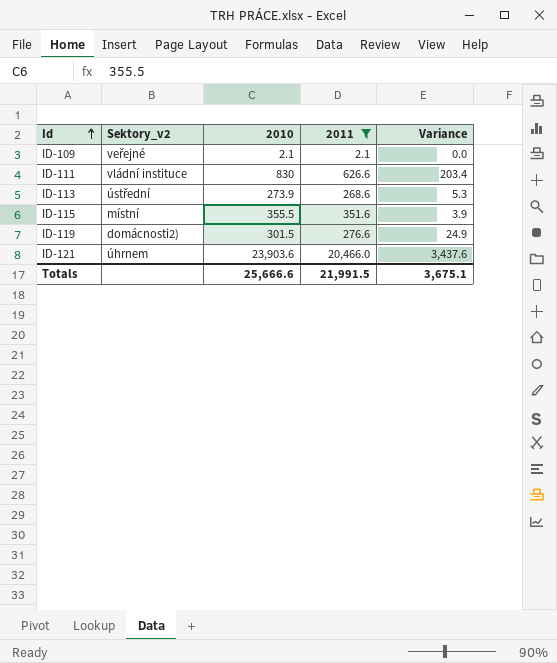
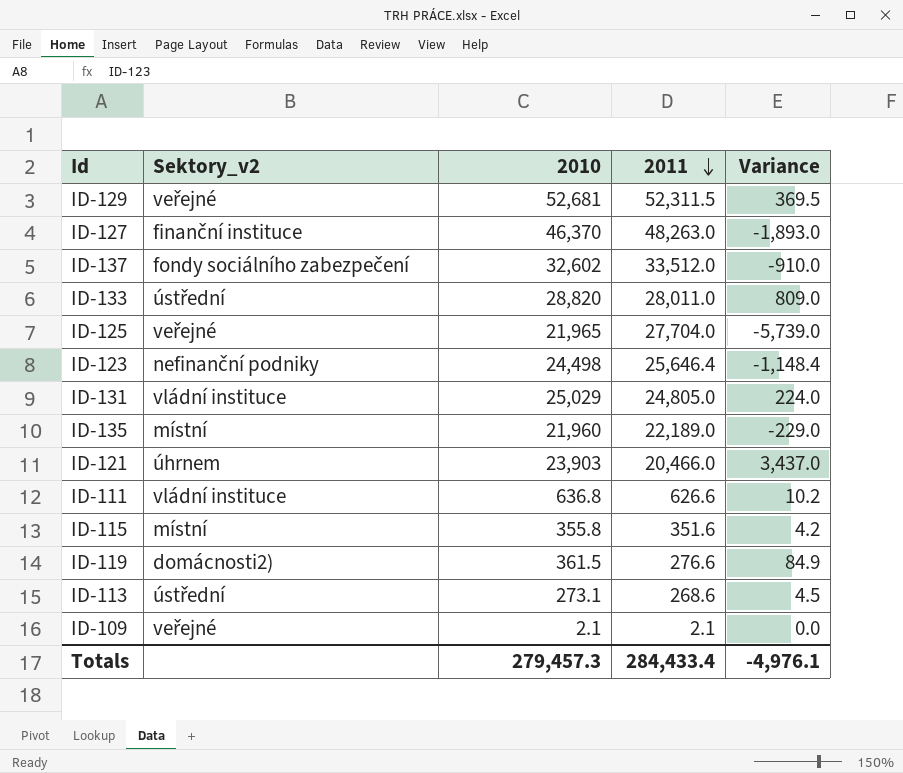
filter: 2011 <= 20,466.0 -> none
row order: Id ascending -> 2011 descending
ID-121 | 2010: 23,903.6 -> 23,903
ID-121 | Variance: 3,437.6 -> 3,437.0
ID-111 | 2010: 830 -> 636.8
ID-111 | Variance: 203.4 -> 10.2
ID-115 | 2010: 355.5 -> 355.8
ID-115 | Variance: 3.9 -> 4.2
ID-119 | 2010: 301.5 -> 361.5
ID-119 | Variance: 24.9 -> 84.9
ID-113 | 2010: 273.9 -> 273.1
ID-113 | Variance: 5.3 -> 4.5
Totals | 2010: 25,666.6 -> 279,457.3
Totals | 2011: 21,991.5 -> 284,433.4
Totals | Variance: 3,675.1 -> -4,976.1

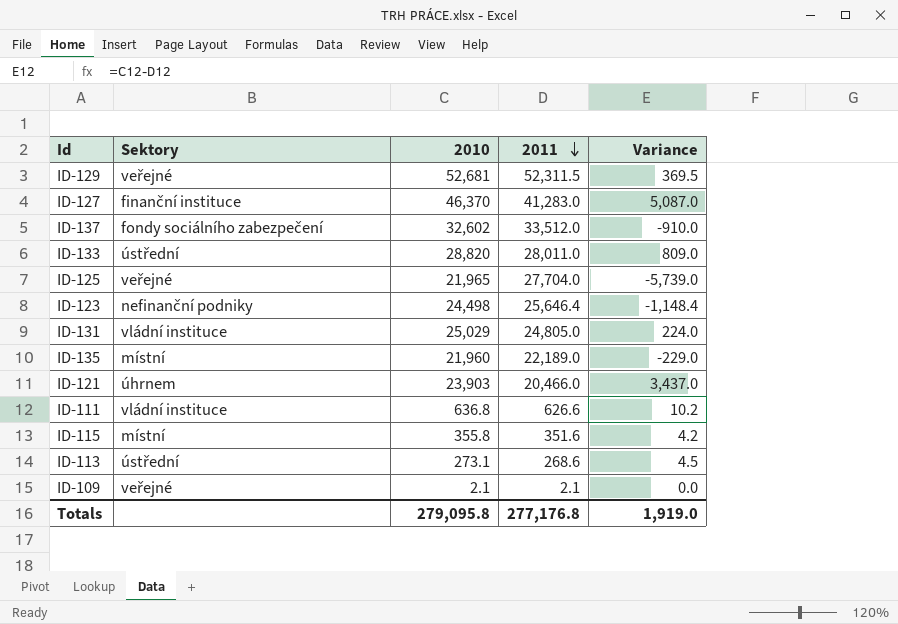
column name: Sektory_v2 -> Sektory
row ID-119: domácnosti2) | 361.5 | 276.6 | 84.9 -> none
ID-127 | 2011: 48,263.0 -> 41,283.0
ID-127 | Variance: -1,893.0 -> 5,087.0
Totals | 2010: 279,457.3 -> 279,095.8
Totals | 2011: 284,433.4 -> 277,176.8
Totals | Variance: -4,976.1 -> 1,919.0

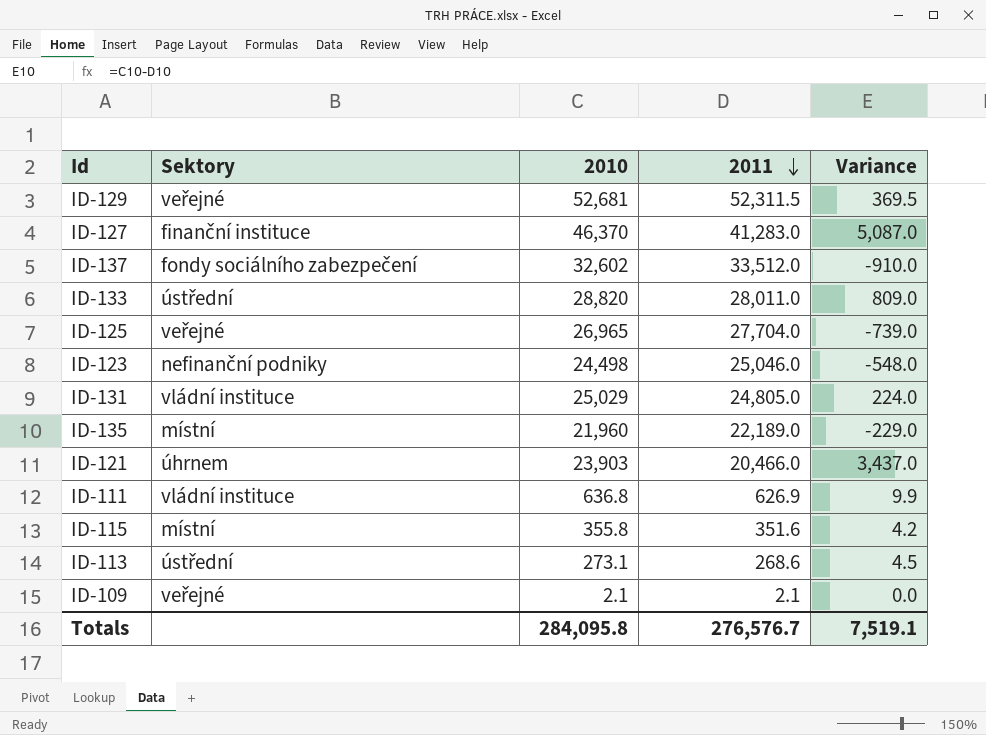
ID-125 | 2010: 21,965 -> 26,965
ID-125 | Variance: -5,739.0 -> -739.0
ID-123 | 2011: 25,646.4 -> 25,046.0
ID-123 | Variance: -1,148.4 -> -548.0
ID-111 | 2011: 626.6 -> 626.9
ID-111 | Variance: 10.2 -> 9.9
Totals | 2010: 279,095.8 -> 284,095.8
Totals | 2011: 277,176.8 -> 276,576.7
Totals | Variance: 1,919.0 -> 7,519.1

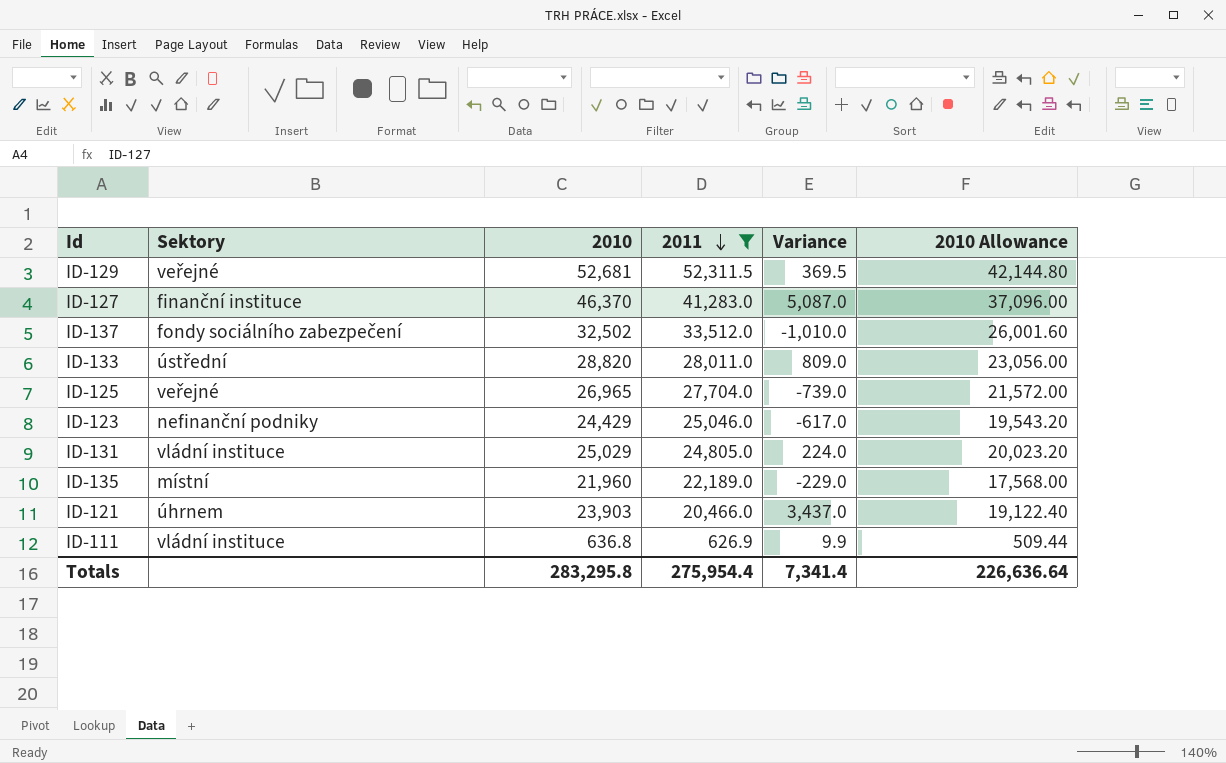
filter: none -> 2011 >= 626.9
column 2010 Allowance | formula: none -> [2010] * 0.8
ID-137 | 2010: 32,602 -> 32,502
ID-137 | Variance: -910.0 -> -1,010.0
ID-123 | 2010: 24,498 -> 24,429
ID-123 | Variance: -548.0 -> -617.0
Totals | 2010: 284,095.8 -> 283,295.8
Totals | 2011: 276,576.7 -> 275,954.4
Totals | Variance: 7,519.1 -> 7,341.4

